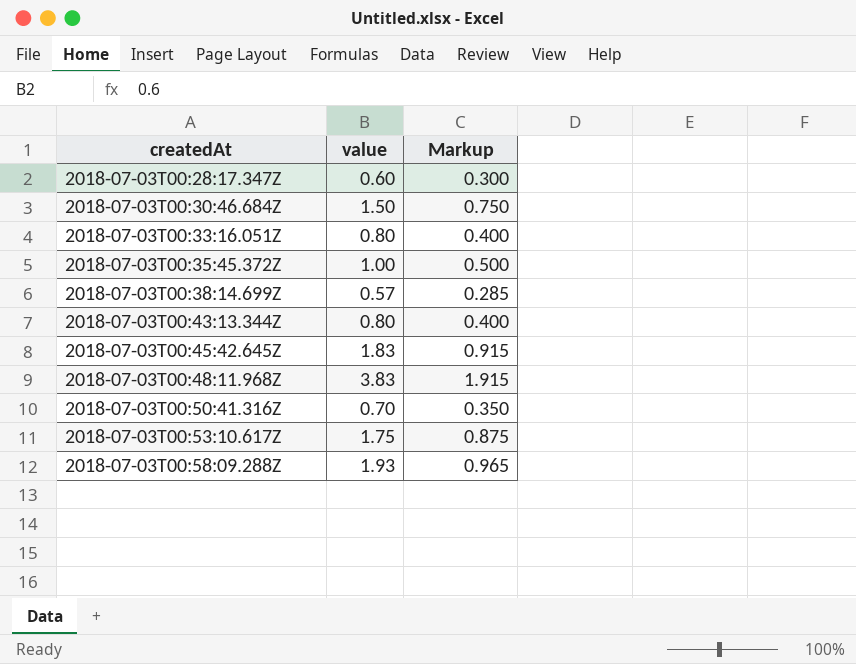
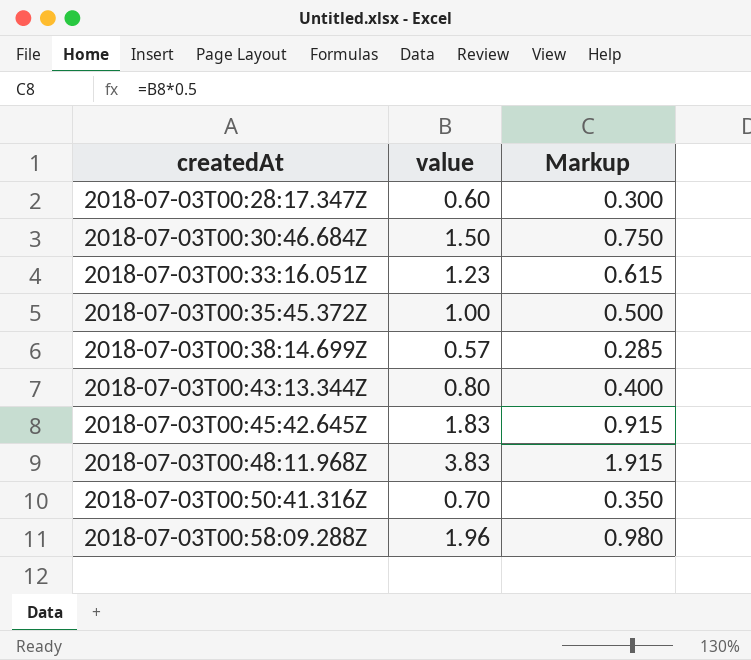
row 2018-07-03T00:53:10.617Z: 1.75 | 0.875 -> none
2018-07-03T00:33:16.051Z | value: 0.80 -> 1.23
2018-07-03T00:33:16.051Z | Markup: 0.400 -> 0.615
2018-07-03T00:58:09.288Z | value: 1.93 -> 1.96
2018-07-03T00:58:09.288Z | Markup: 0.965 -> 0.980

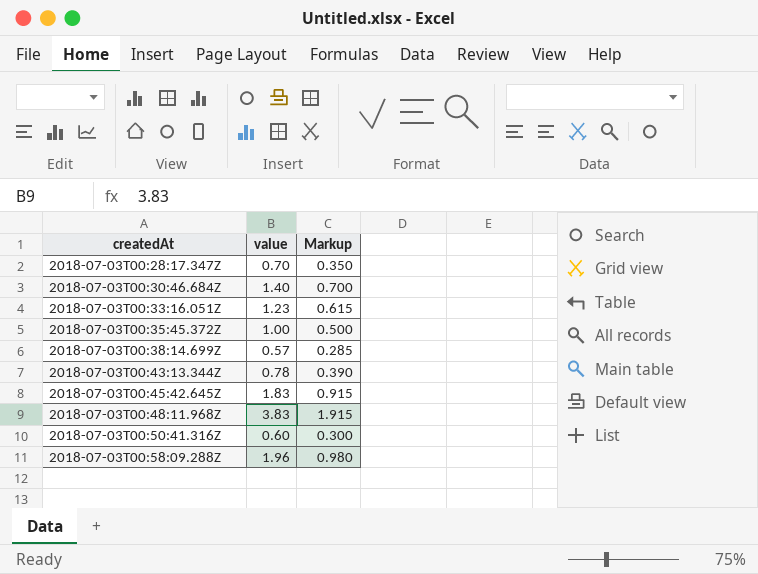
2018-07-03T00:28:17.347Z | value: 0.60 -> 0.70
2018-07-03T00:28:17.347Z | Markup: 0.300 -> 0.350
2018-07-03T00:30:46.684Z | value: 1.50 -> 1.40
2018-07-03T00:30:46.684Z | Markup: 0.750 -> 0.700
2018-07-03T00:43:13.344Z | value: 0.80 -> 0.78
2018-07-03T00:43:13.344Z | Markup: 0.400 -> 0.390
2018-07-03T00:50:41.316Z | value: 0.70 -> 0.60
2018-07-03T00:50:41.316Z | Markup: 0.350 -> 0.300

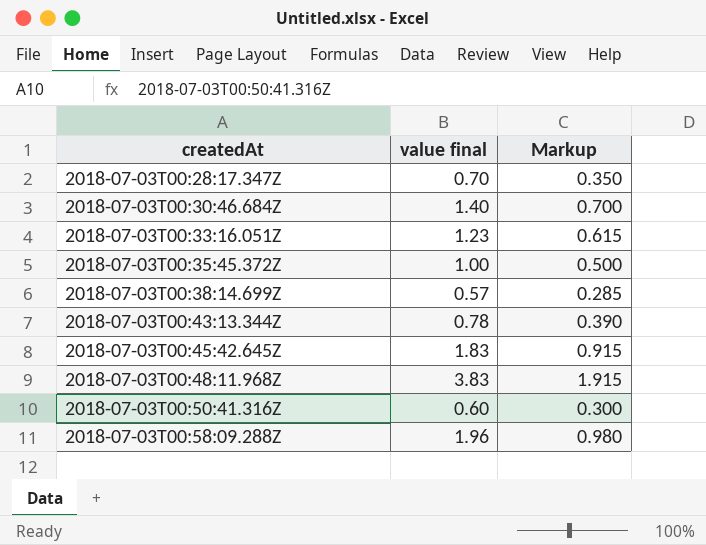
column name: value -> value final

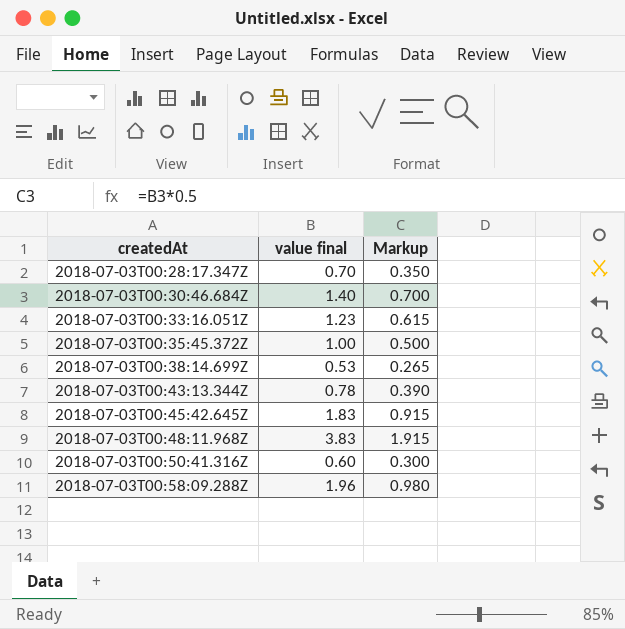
2018-07-03T00:38:14.699Z | value final: 0.57 -> 0.53
2018-07-03T00:38:14.699Z | Markup: 0.285 -> 0.265

